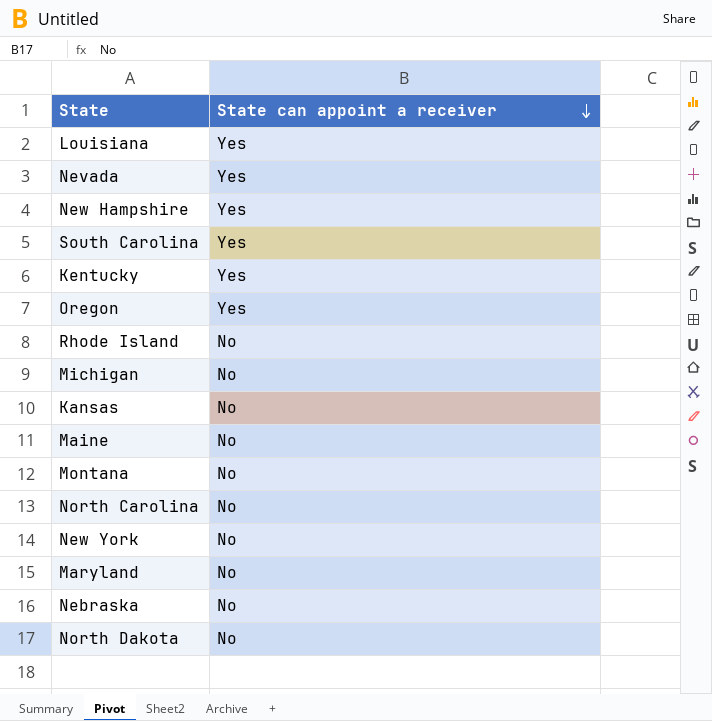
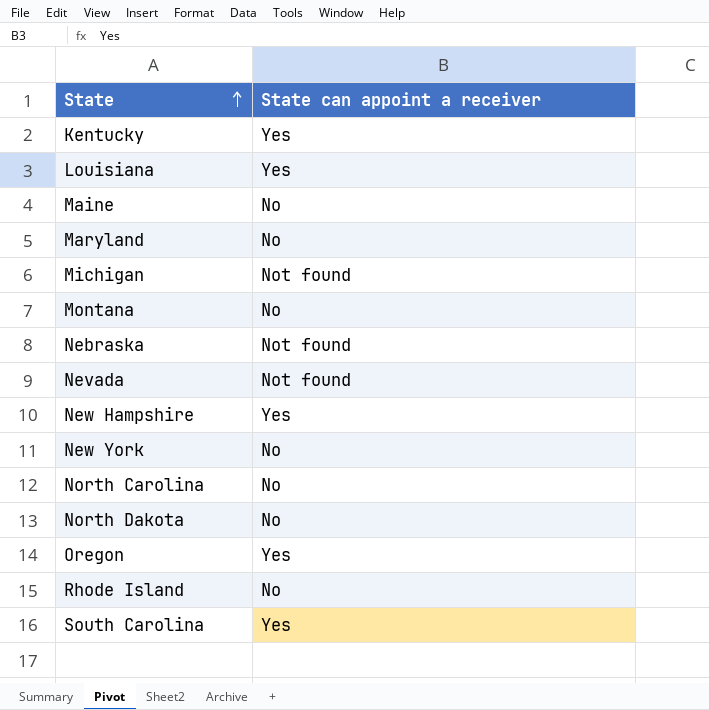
row order: State can appoint a receiver descending -> State ascending
row Kansas: No -> none
Michigan | State can appoint a receiver: No -> Not found
Nebraska | State can appoint a receiver: No -> Not found
Nevada | State can appoint a receiver: Yes -> Not found

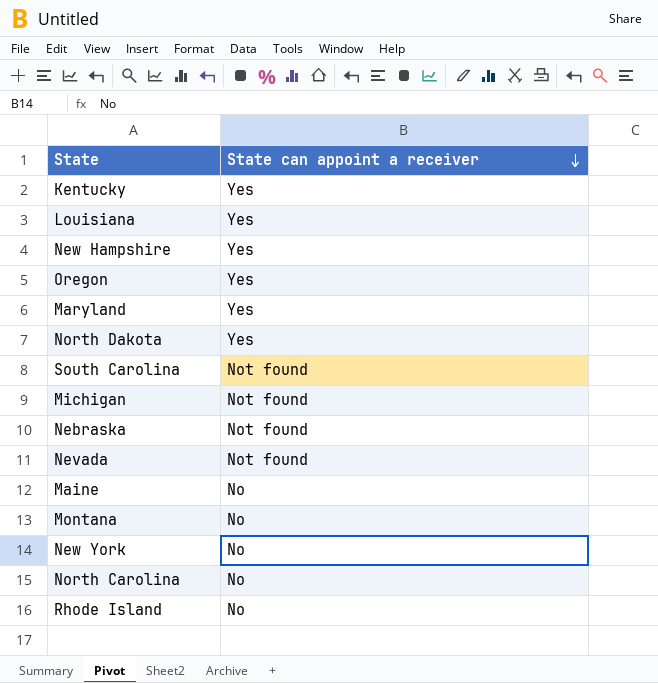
row order: State ascending -> State can appoint a receiver descending
Maryland | State can appoint a receiver: No -> Yes
North Dakota | State can appoint a receiver: No -> Yes
South Carolina | State can appoint a receiver: Yes -> Not found

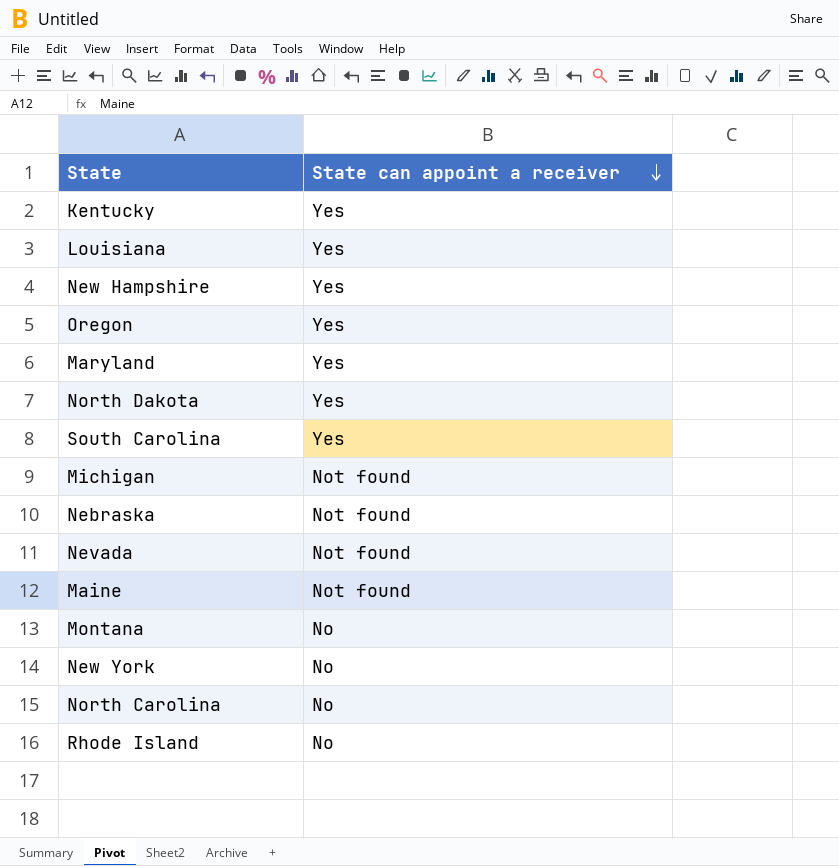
South Carolina | State can appoint a receiver: Not found -> Yes
Maine | State can appoint a receiver: No -> Not found

